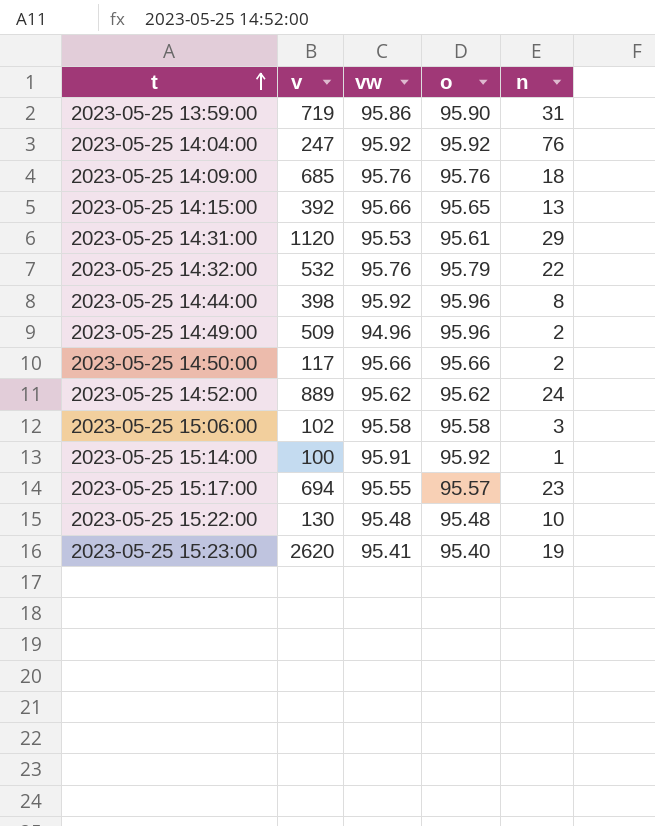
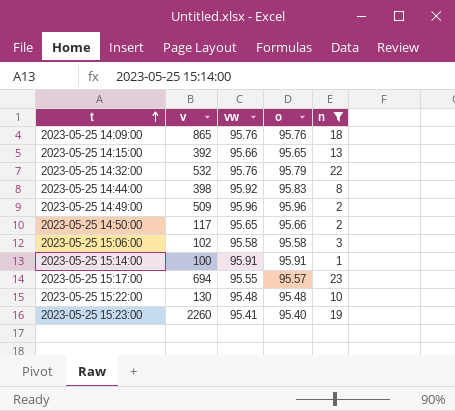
filter: none -> n <= 23
2023-05-25 14:09:00 | v: 685 -> 865
2023-05-25 14:44:00 | o: 95.96 -> 95.83
2023-05-25 14:49:00 | vw: 94.96 -> 95.96
2023-05-25 14:50:00 | vw: 95.66 -> 95.65
2023-05-25 15:14:00 | o: 95.92 -> 95.91
2023-05-25 15:23:00 | v: 2620 -> 2260

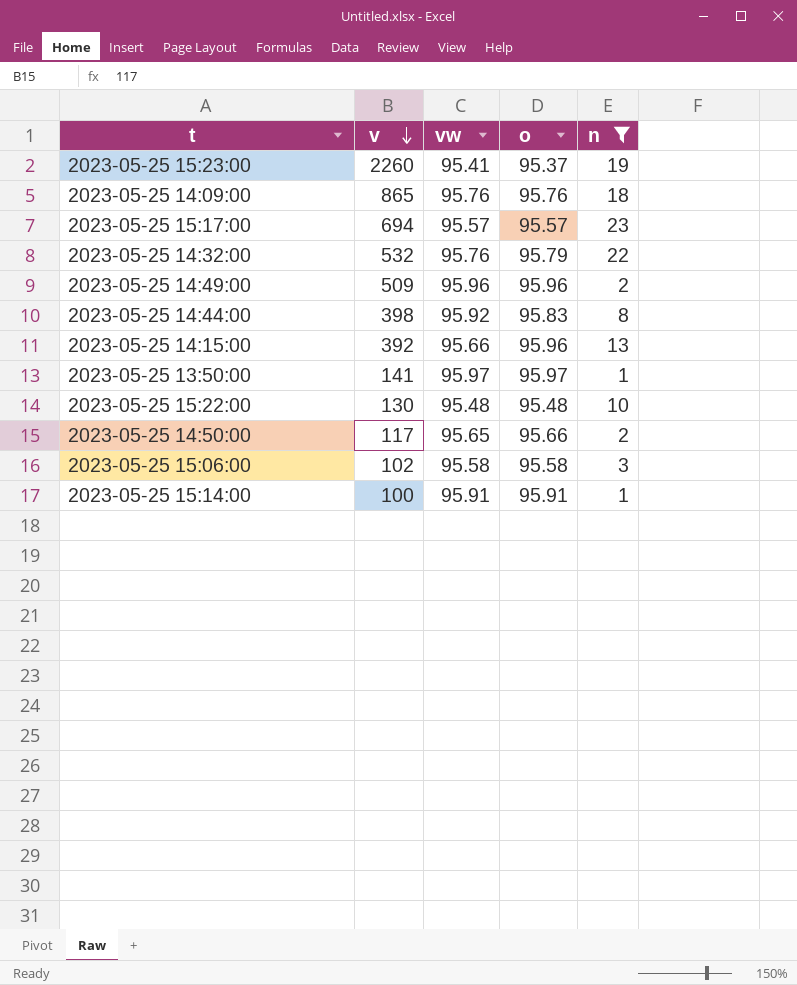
row order: t ascending -> v descending
2023-05-25 15:23:00 | o: 95.40 -> 95.37
2023-05-25 15:17:00 | vw: 95.55 -> 95.57
2023-05-25 14:15:00 | o: 95.65 -> 95.96
row 2023-05-25 13:50:00: none -> 141 | 95.97 | 95.97 | 1

